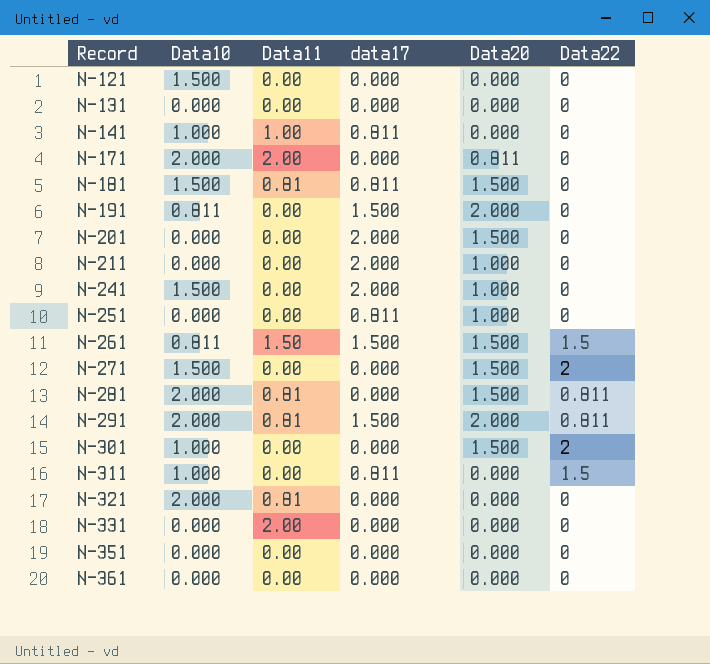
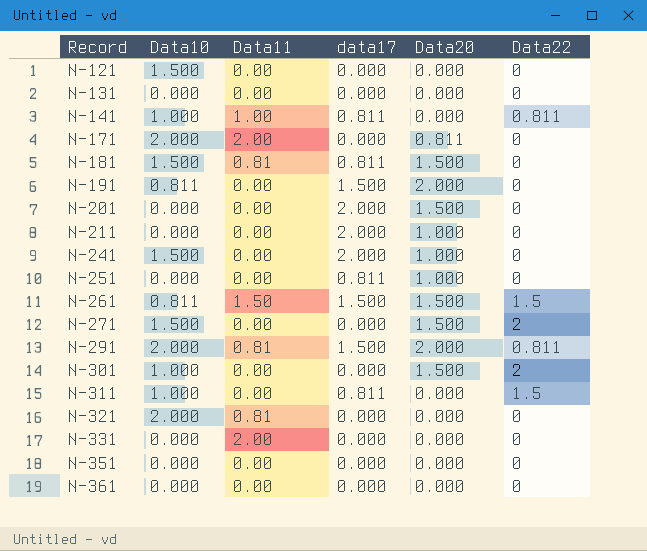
row N-281: 2.000 | 0.81 | 0.000 | 1.500 | 0.811 -> none
N-141 | Data22: 0 -> 0.811

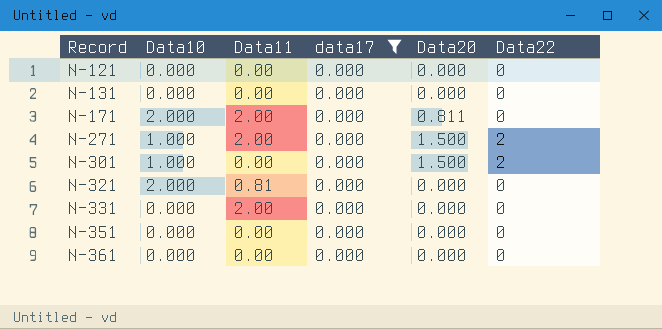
filter: none -> data17 = 0.000
N-121 | Data10: 1.500 -> 0.000
N-271 | Data10: 1.500 -> 1.000
N-271 | Data11: 0.00 -> 2.00

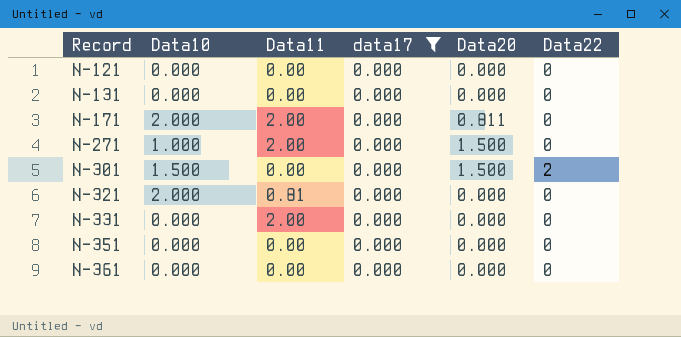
N-271 | Data22: 2 -> 0
N-301 | Data10: 1.000 -> 1.500

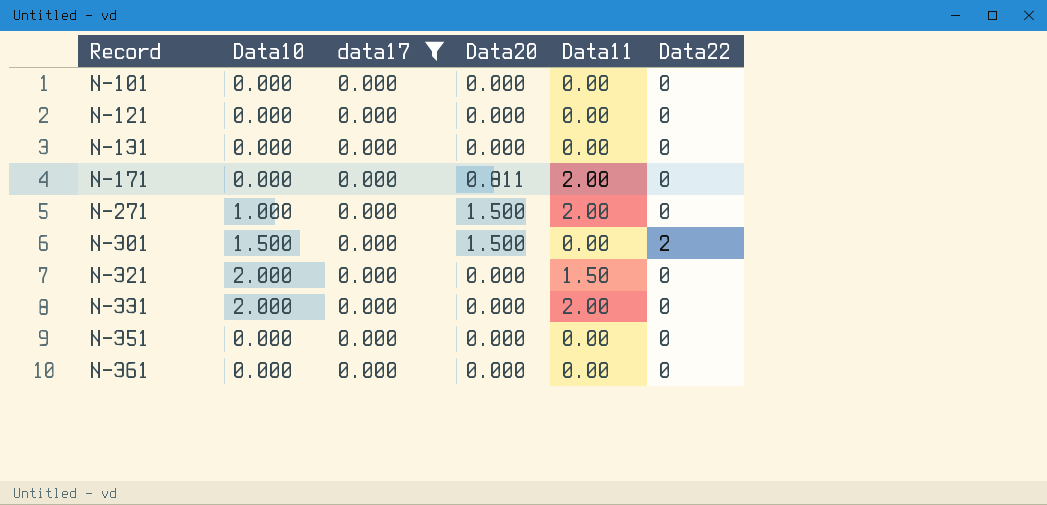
column Data11 | position: 3 -> 5
row N-101: none -> 0.000 | 0.000 | 0.000 | 0.00 | 0
N-171 | Data10: 2.000 -> 0.000
N-321 | Data11: 0.81 -> 1.50
N-331 | Data10: 0.000 -> 2.000

